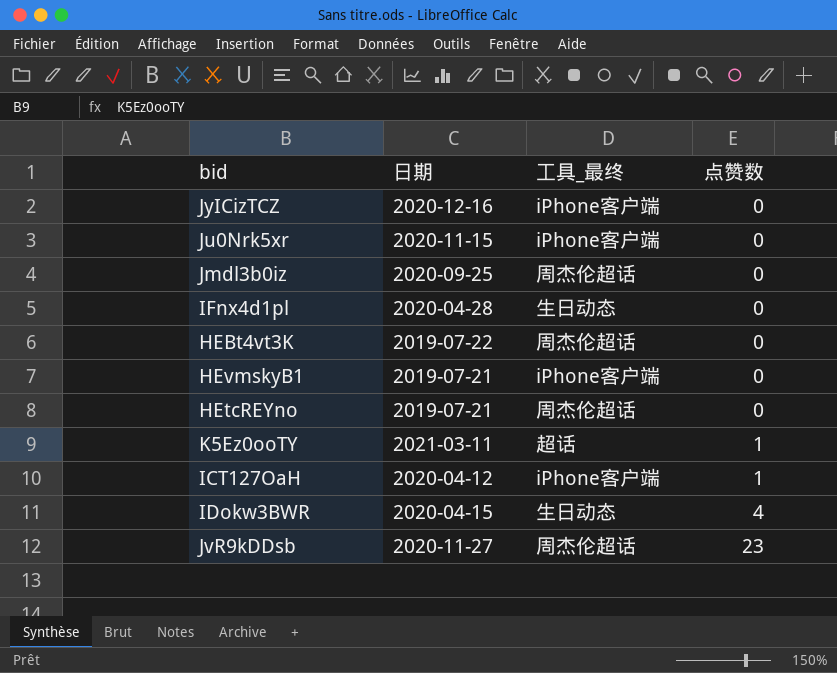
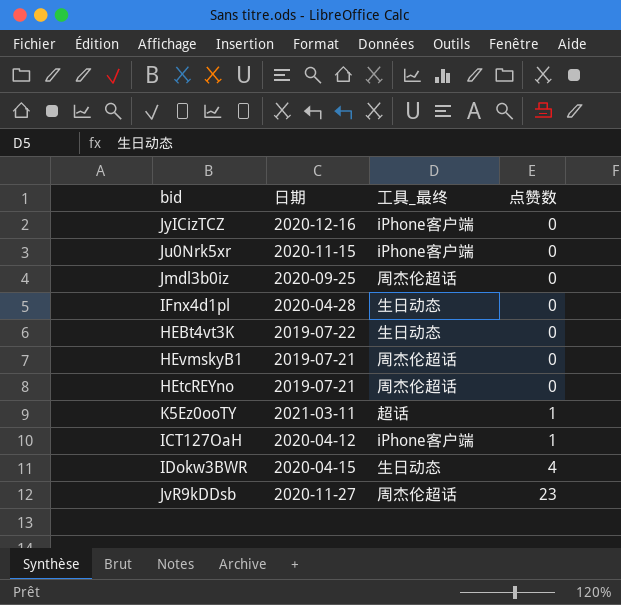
HEBt4vt3K | 工具_最终: 周杰伦超话 -> 生日动态
HEvmskyB1 | 工具_最终: iPhone客户端 -> 周杰伦超话

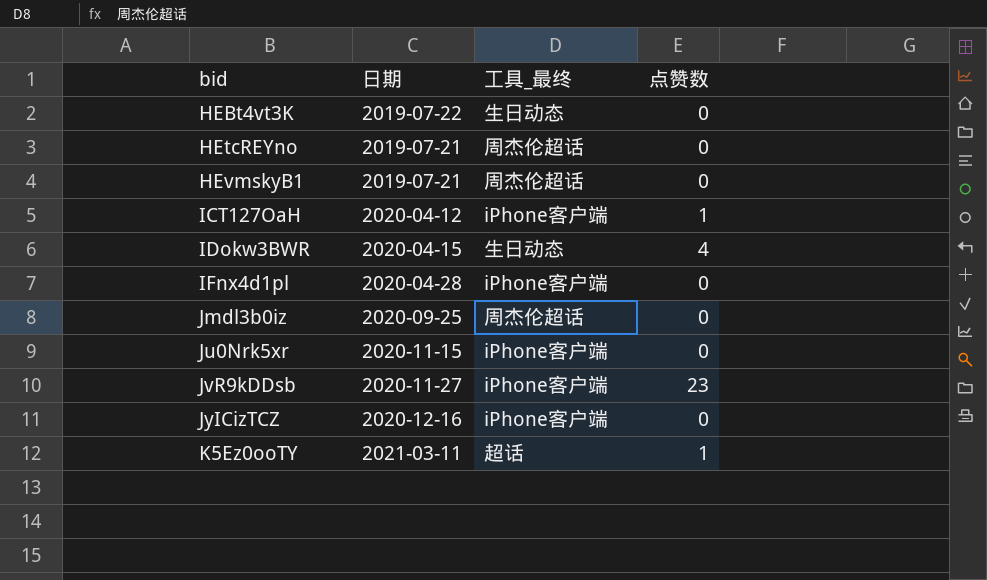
row order: 点赞数 ascending -> bid ascending
IFnx4d1pl | 工具_最终: 生日动态 -> iPhone客户端
JvR9kDDsb | 工具_最终: 周杰伦超话 -> iPhone客户端

